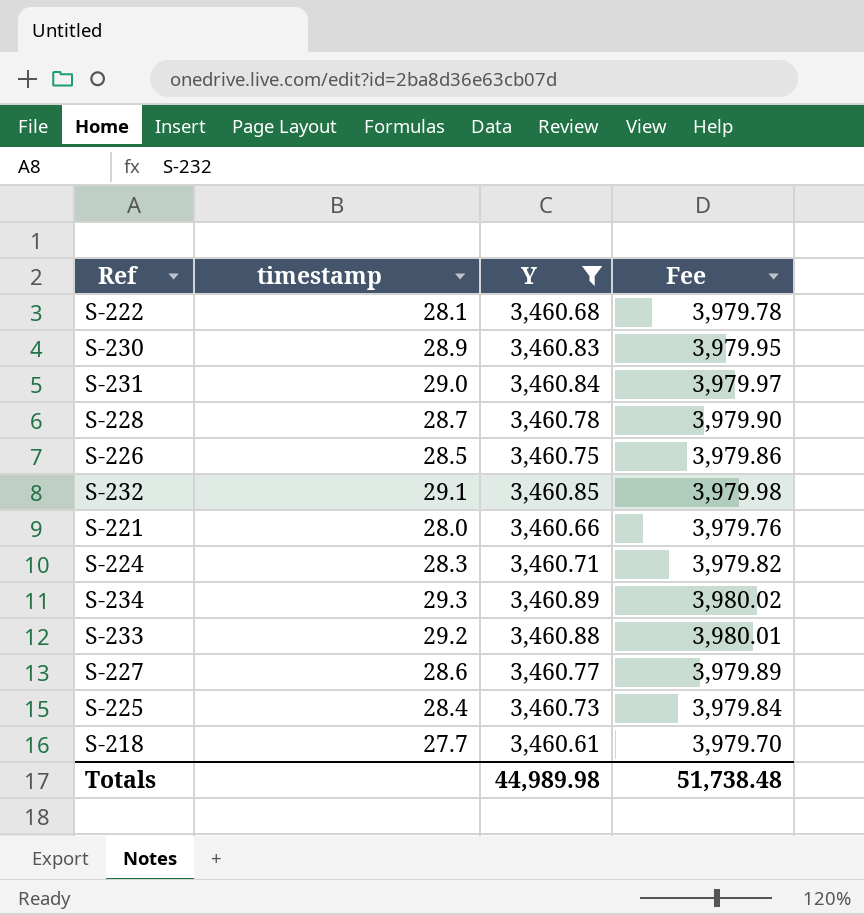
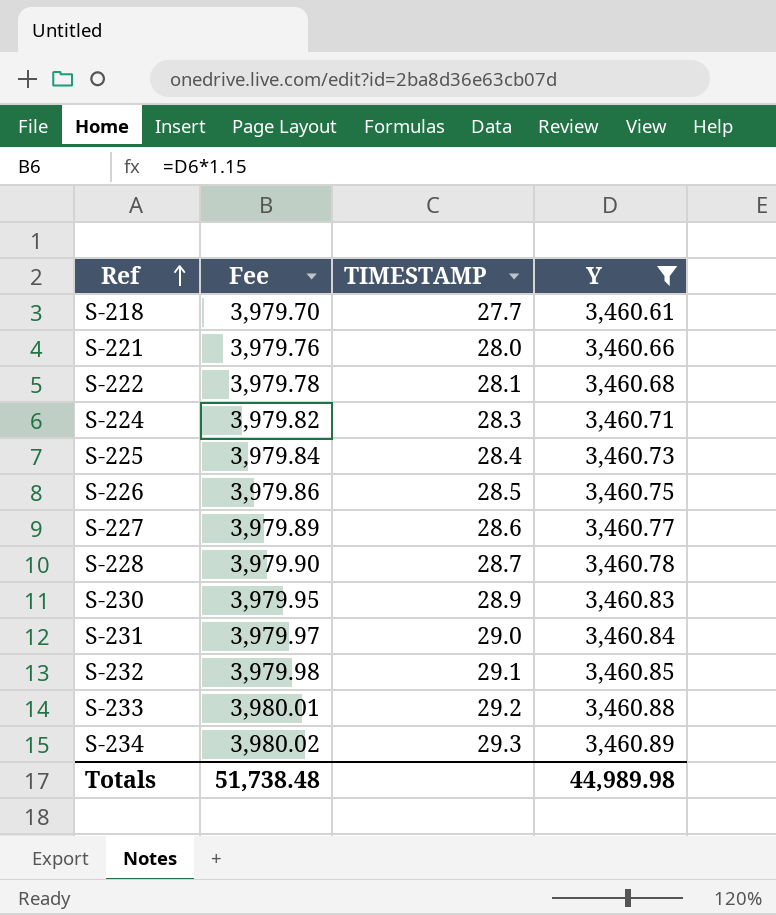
row order: none -> Ref ascending
column Fee | position: 4 -> 2
column name: timestamp -> TIMESTAMP

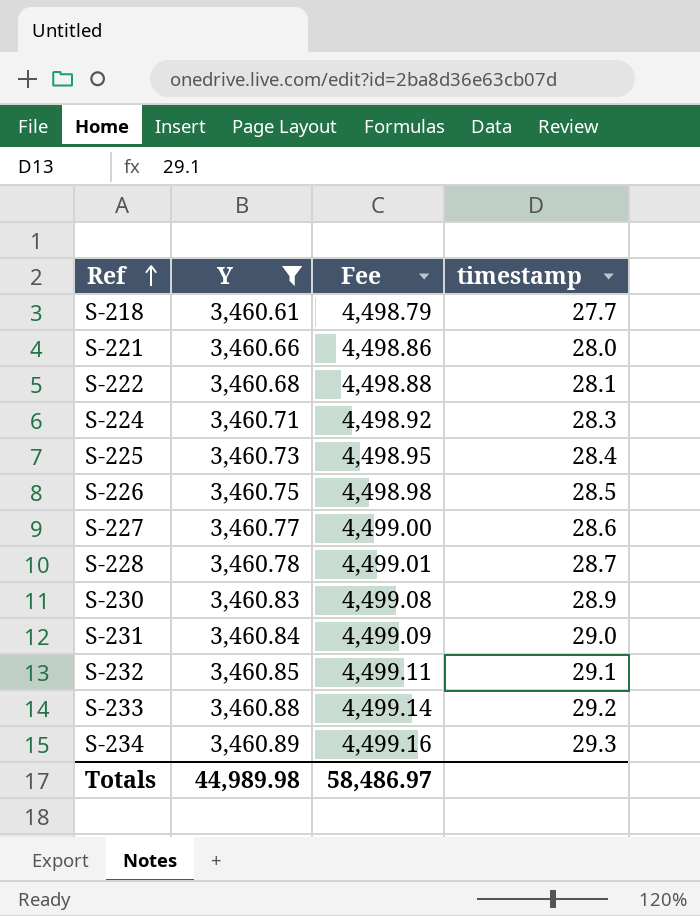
column Y | position: 4 -> 2
column Fee | formula: [Y] * 1.15 -> [Y] * 1.3
column name: TIMESTAMP -> timestamp
Totals | Fee: 51,738.48 -> 58,486.97

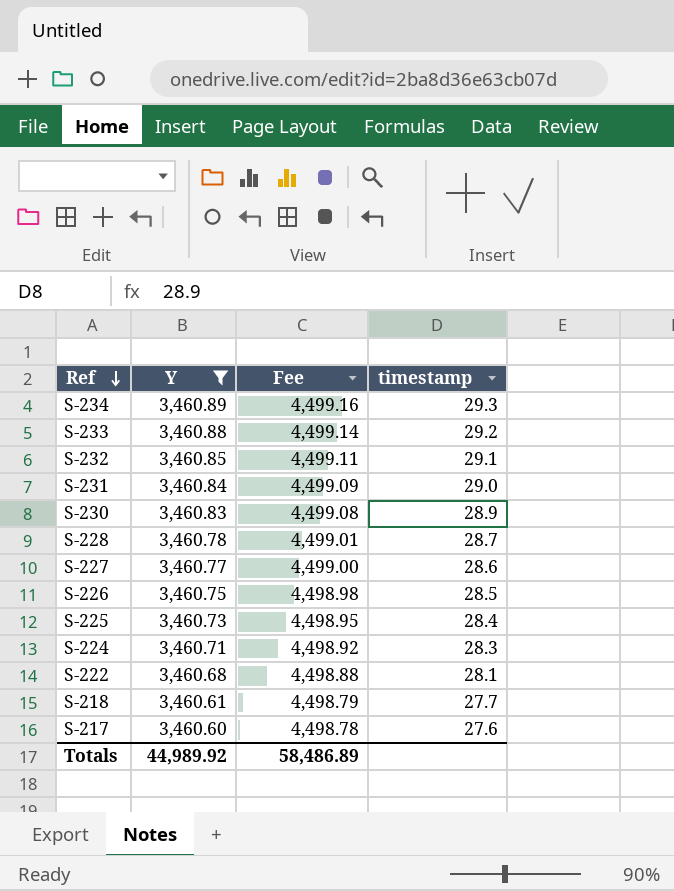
row order: Ref ascending -> Ref descending
row S-221: 3,460.66 | 4,498.86 | 28.0 -> none
row S-217: none -> 3,460.60 | 4,498.78 | 27.6
Totals | Y: 44,989.98 -> 44,989.92
Totals | Fee: 58,486.97 -> 58,486.89

